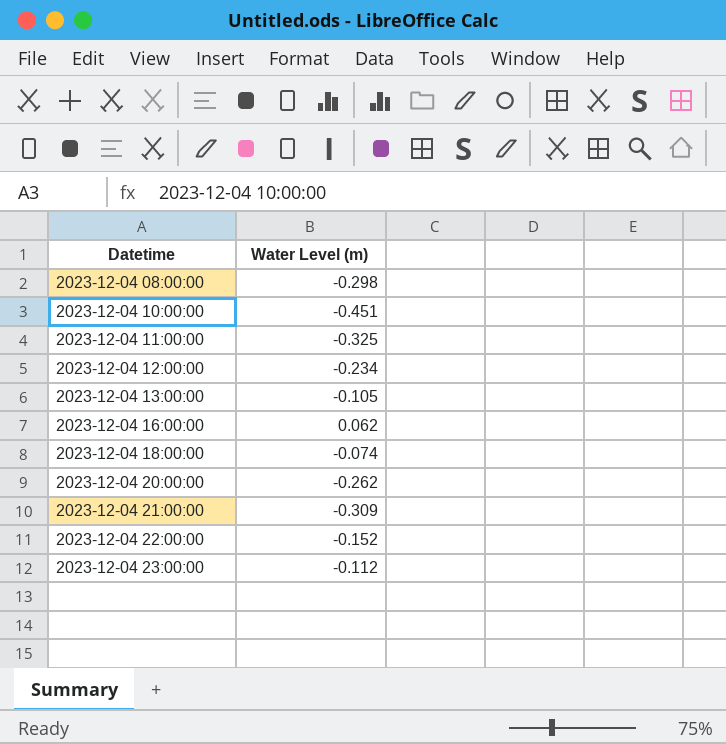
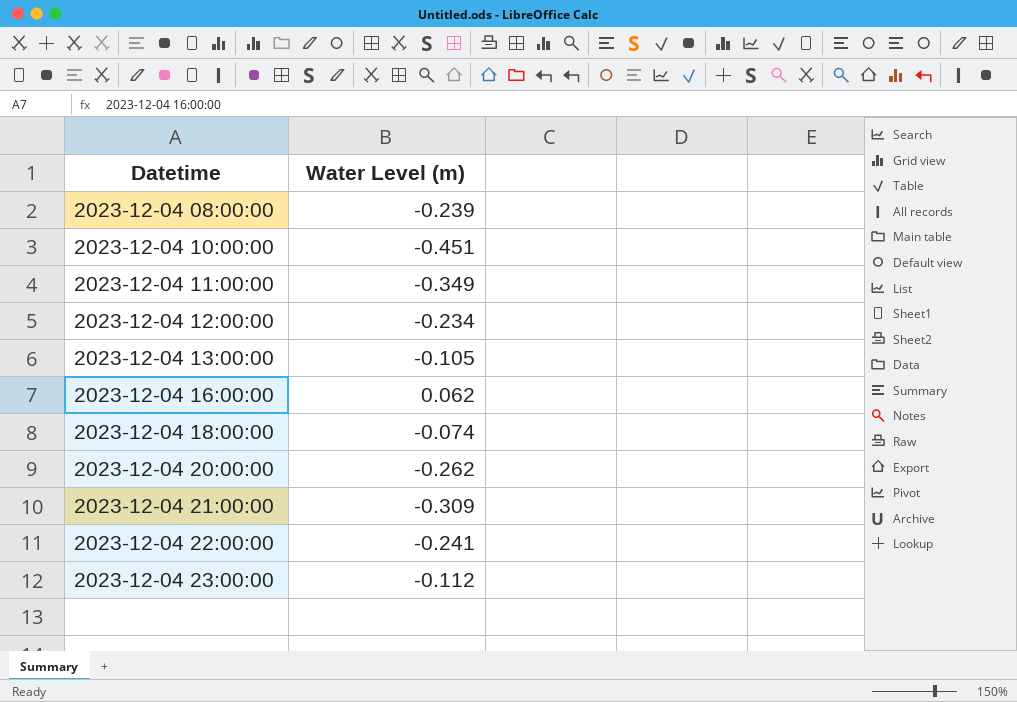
2023-12-04 08:00:00 | Water Level (m): -0.298 -> -0.239
2023-12-04 11:00:00 | Water Level (m): -0.325 -> -0.349
2023-12-04 22:00:00 | Water Level (m): -0.152 -> -0.241

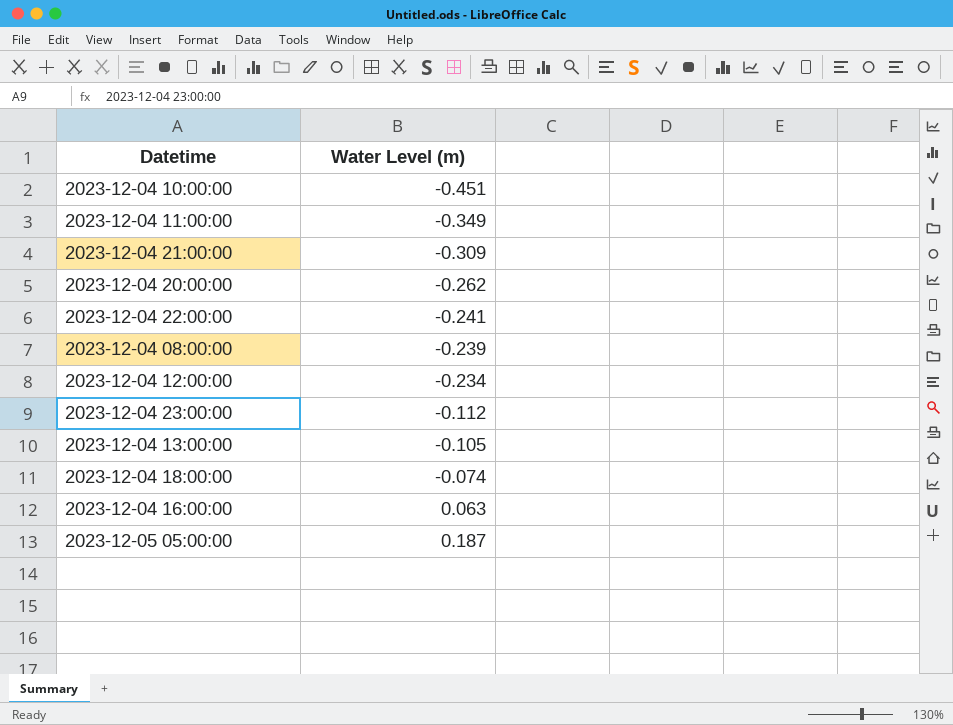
row order: Datetime ascending -> Water Level (m) ascending
2023-12-04 16:00:00 | Water Level (m): 0.062 -> 0.063
row 2023-12-05 05:00:00: none -> 0.187

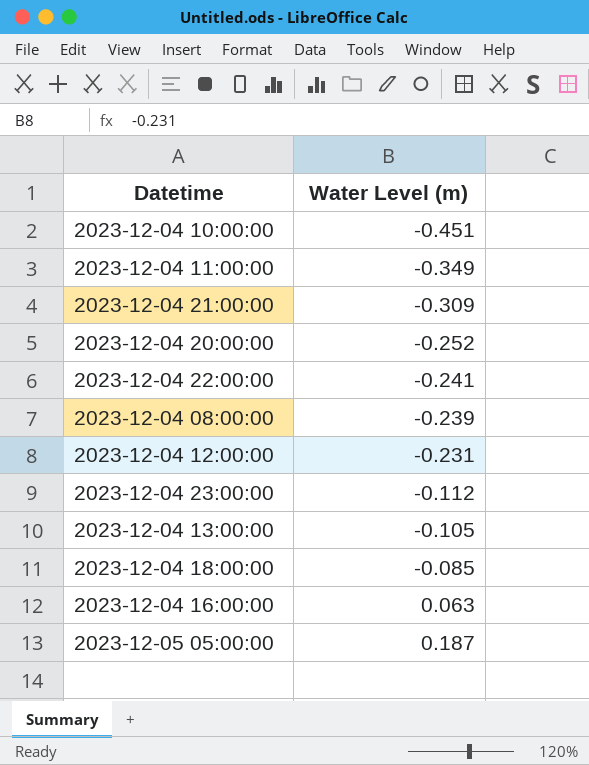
2023-12-04 20:00:00 | Water Level (m): -0.262 -> -0.252
2023-12-04 12:00:00 | Water Level (m): -0.234 -> -0.231
2023-12-04 18:00:00 | Water Level (m): -0.074 -> -0.085

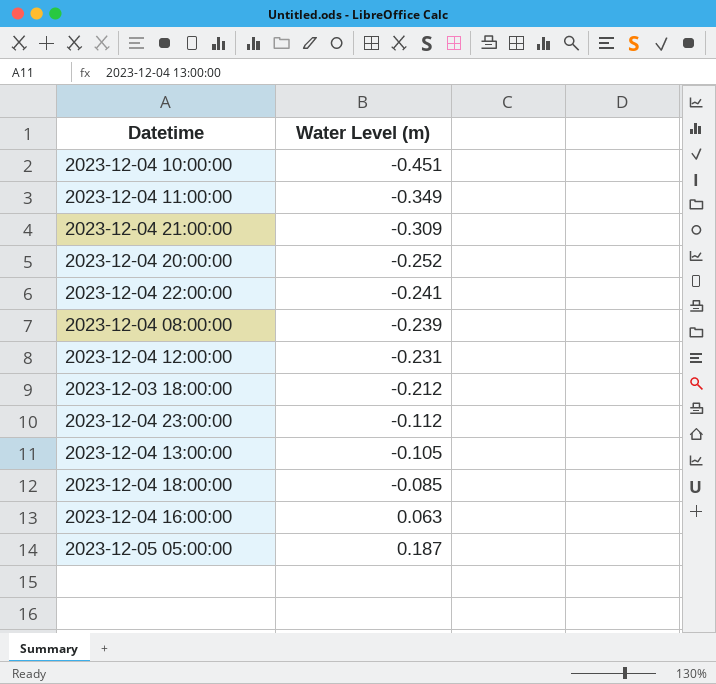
row 2023-12-03 18:00:00: none -> -0.212

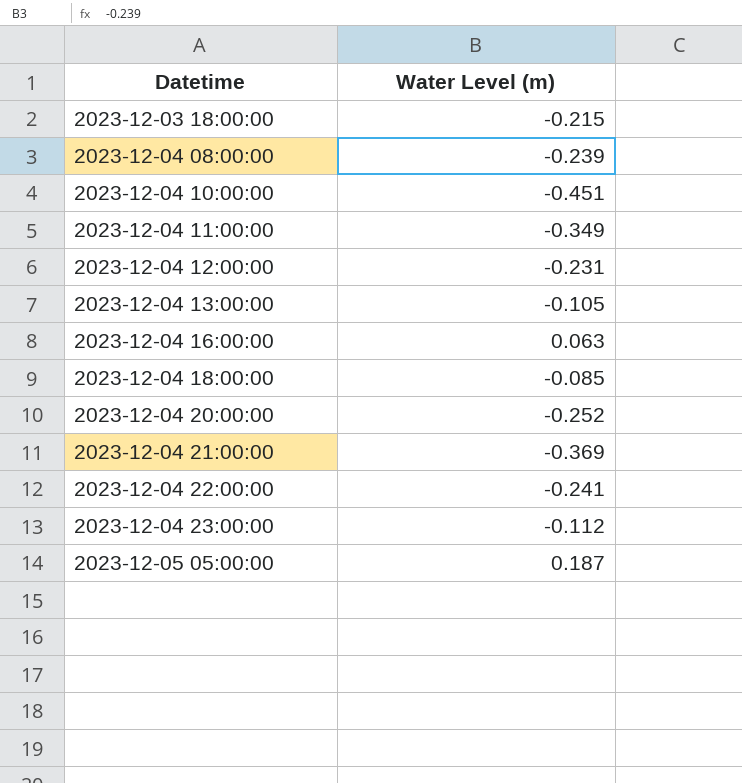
row order: Water Level (m) ascending -> Datetime ascending
2023-12-03 18:00:00 | Water Level (m): -0.212 -> -0.215
2023-12-04 21:00:00 | Water Level (m): -0.309 -> -0.369

